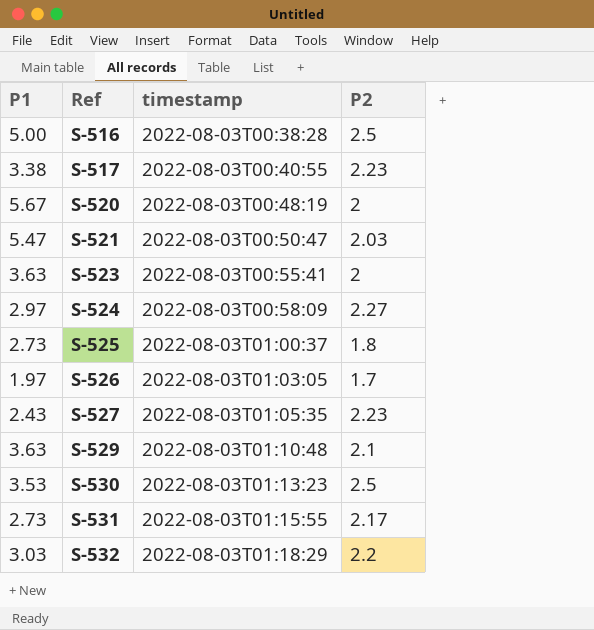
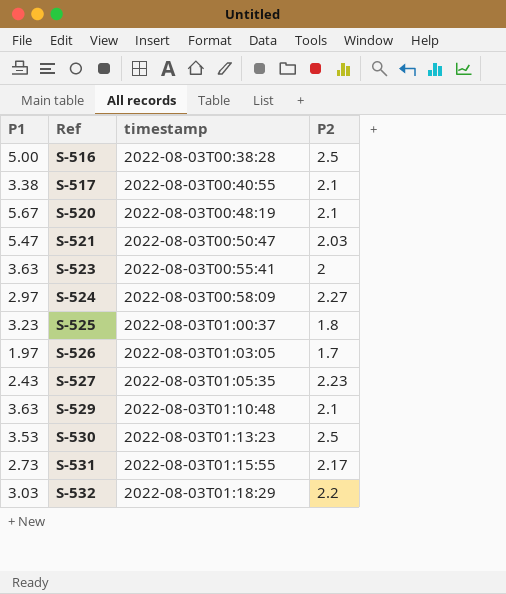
S-517 | P2: 2.23 -> 2.1
S-520 | P2: 2 -> 2.1
S-525 | P1: 2.73 -> 3.23

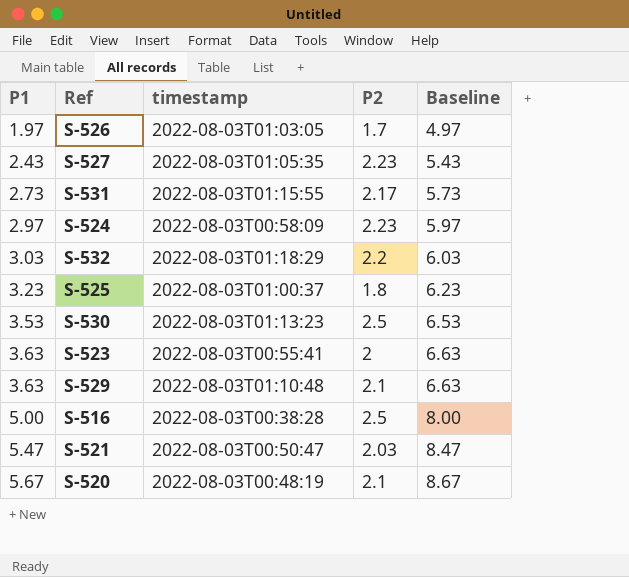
row order: Ref ascending -> P1 ascending
column Baseline | formula: none -> [P1] + 3
row S-517: 3.38 | 2022-08-03T00:40:55 | 2.1 -> none
S-524 | P2: 2.27 -> 2.23

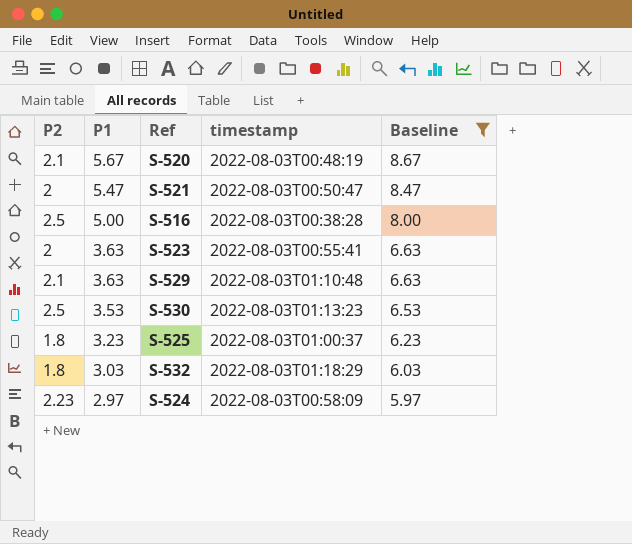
filter: none -> Baseline >= 5.97
row order: P1 ascending -> P1 descending
column P2 | position: 4 -> 1
S-521 | P2: 2.03 -> 2
S-532 | P2: 2.2 -> 1.8

